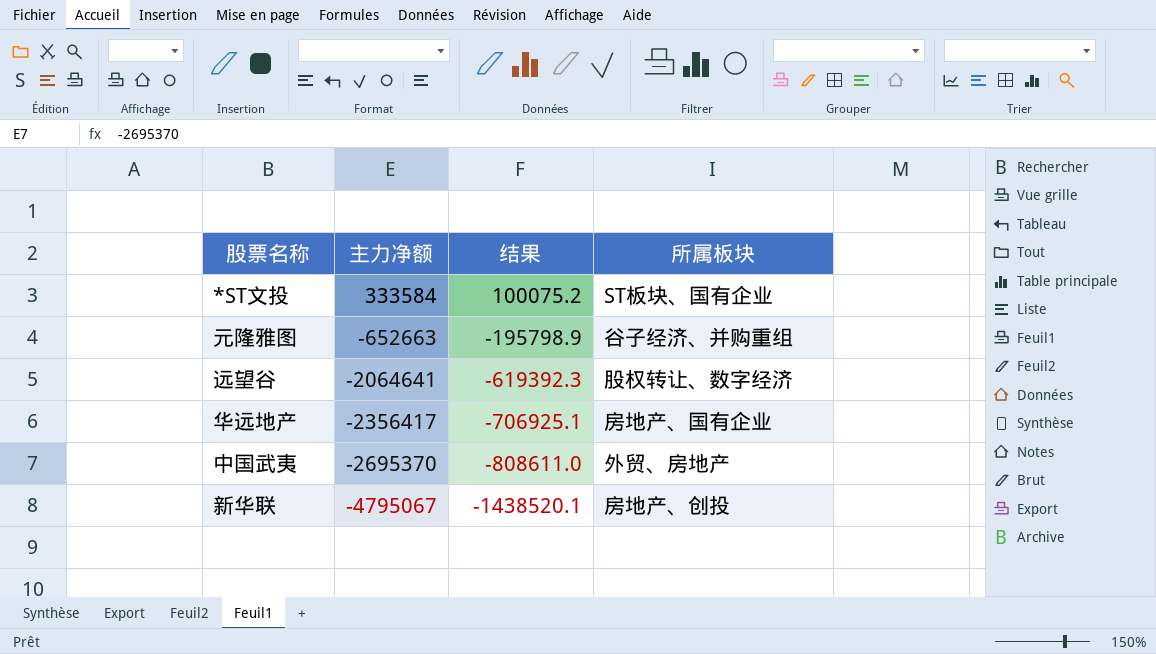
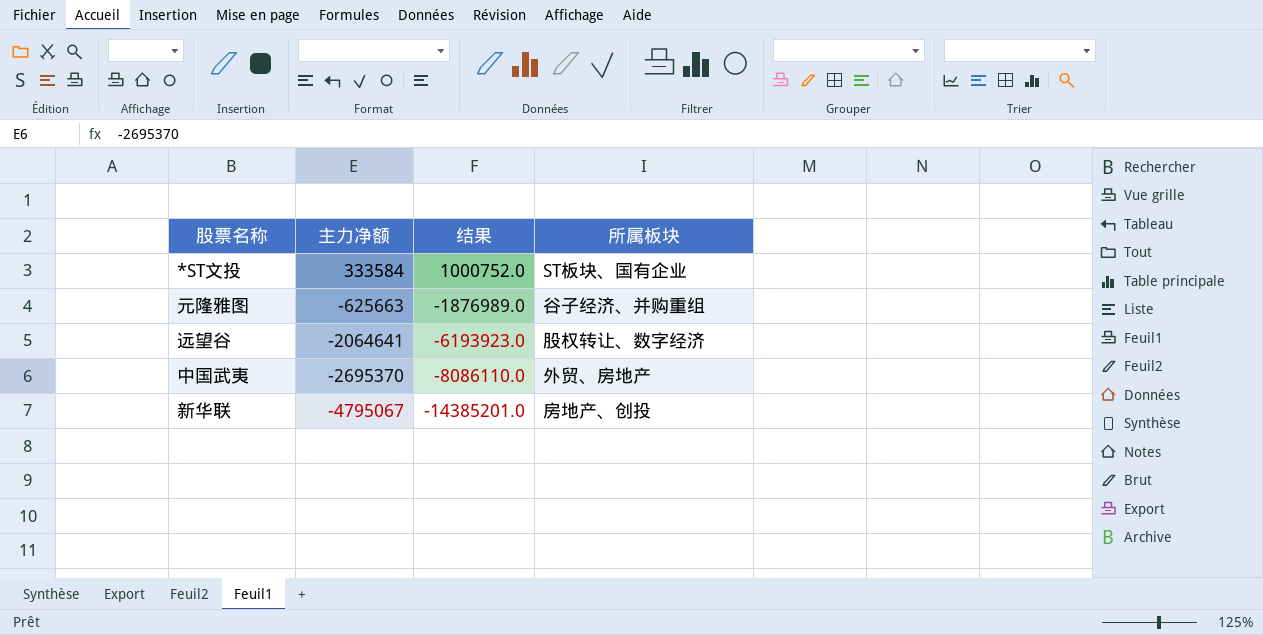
column 结果 | formula: [主力净额] * 0.3 -> [主力净额] * 3
row 华远地产: -2356417 | -706925.1 | 房地产、国有企业 -> none
元隆雅图 | 主力净额: -652663 -> -625663

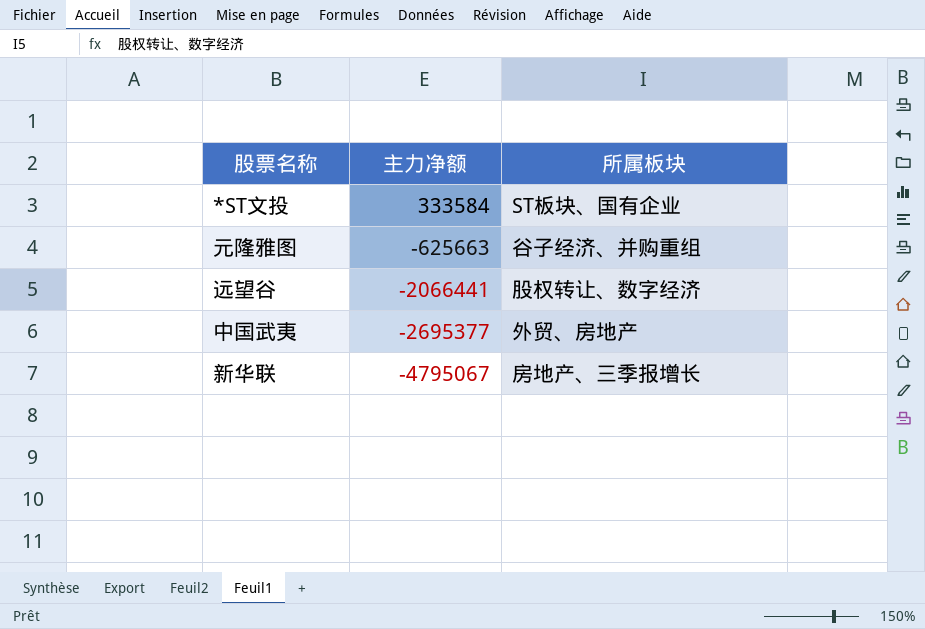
column 结果 | formula: [主力净额] * 3 -> none
远望谷 | 主力净额: -2064641 -> -2066441
中国武夷 | 主力净额: -2695370 -> -2695377
新华联 | 所属板块: 房地产、创投 -> 房地产、三季报增长

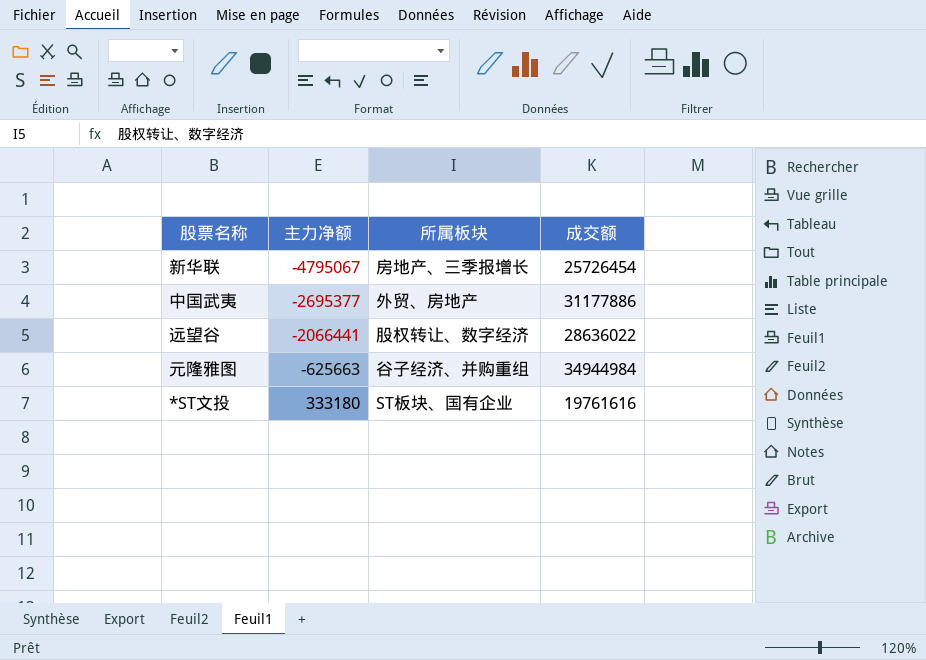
row order: 主力净额 descending -> 主力净额 ascending
column 成交额 | position: none -> 4
*ST文投 | 主力净额: 333584 -> 333180

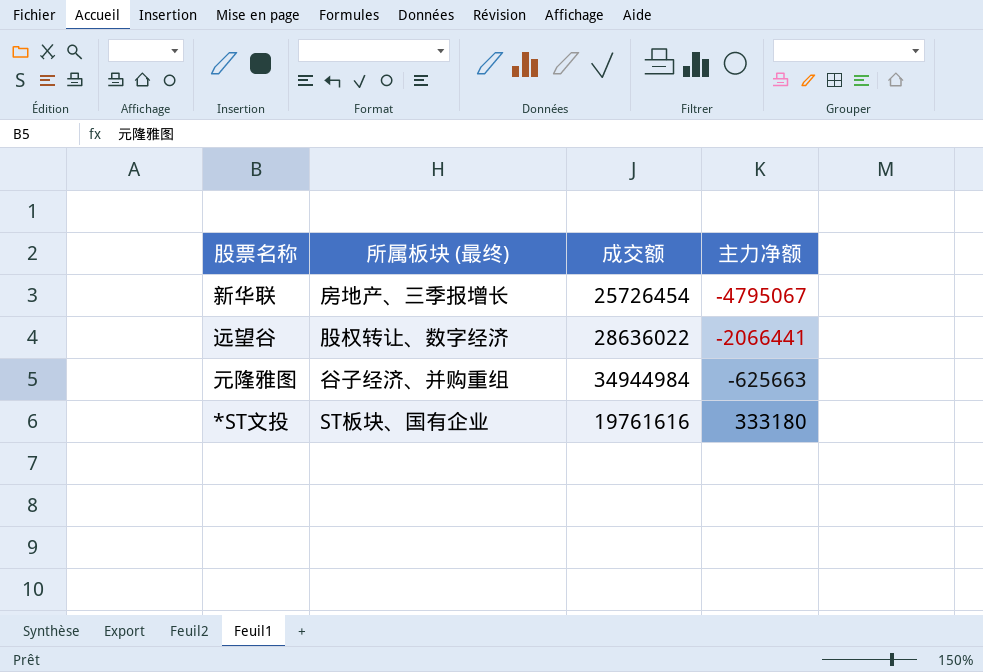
column name: 所属板块 -> 所属板块 (最终)
column 主力净额 | position: 2 -> 4
row 中国武夷: -2695377 | 外贸、房地产 | 31177886 -> none

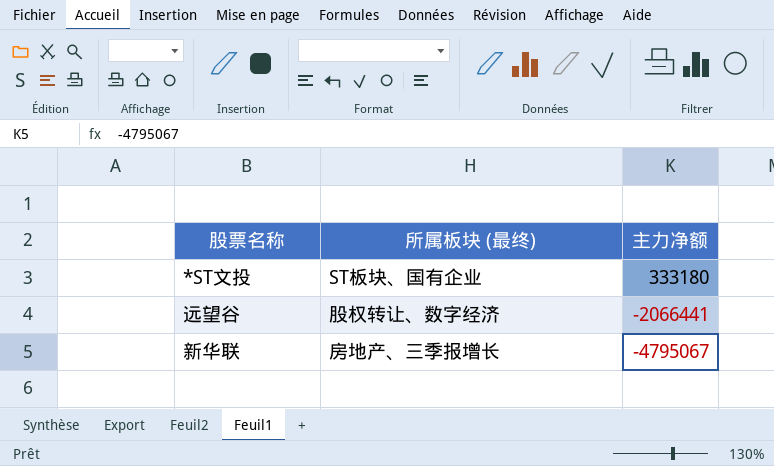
row order: 主力净额 ascending -> 主力净额 descending
column 成交额 | position: 3 -> none
row 元隆雅图: 谷子经济、并购重组 | 34944984 | -625663 -> none

